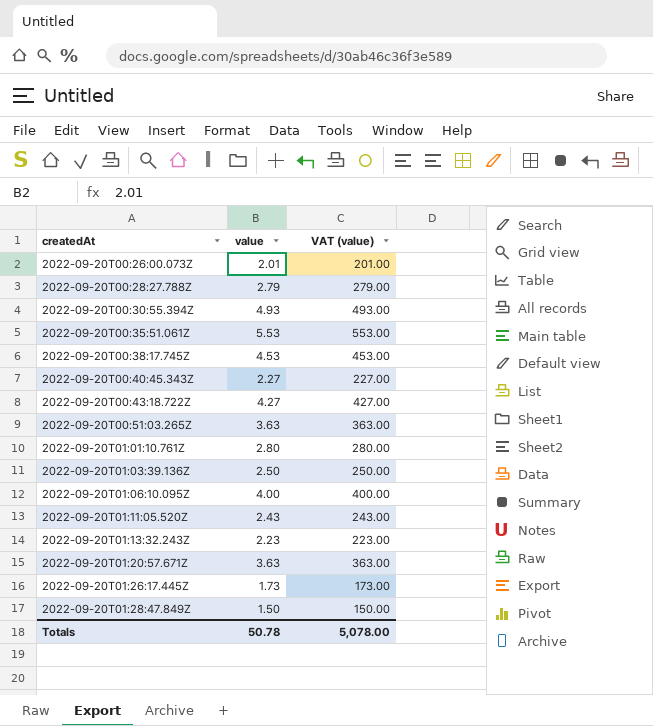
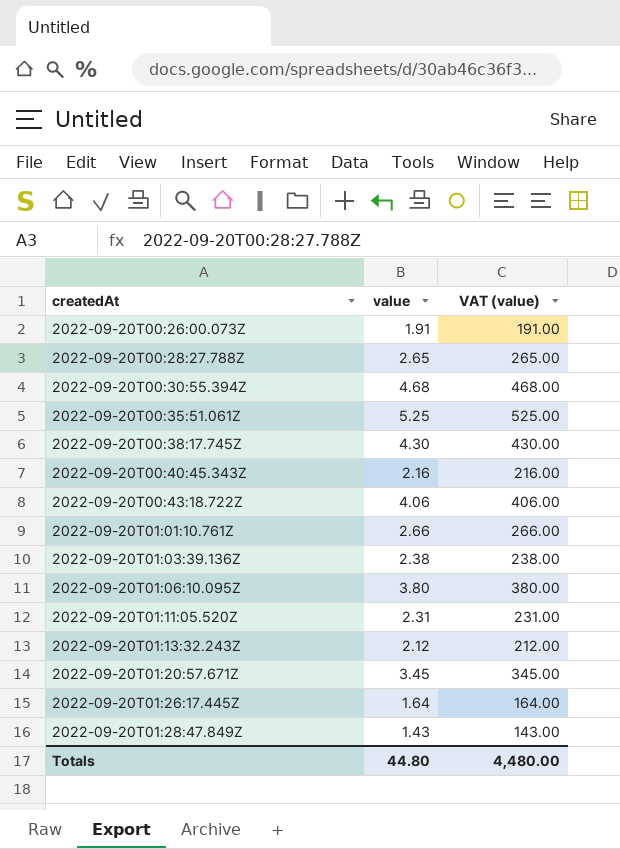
row 2022-09-20T00:51:03.265Z: 3.63 | 363.00 -> none
2022-09-20T00:26:00.073Z | value: 2.01 -> 1.91
2022-09-20T00:26:00.073Z | VAT (value): 201.00 -> 191.00
2022-09-20T00:28:27.788Z | value: 2.79 -> 2.65
2022-09-20T00:28:27.788Z | VAT (value): 279.00 -> 265.00
2022-09-20T00:30:55.394Z | value: 4.93 -> 4.68
2022-09-20T00:30:55.394Z | VAT (value): 493.00 -> 468.00
2022-09-20T00:35:51.061Z | value: 5.53 -> 5.25
2022-09-20T00:35:51.061Z | VAT (value): 553.00 -> 525.00
2022-09-20T00:38:17.745Z | value: 4.53 -> 4.30
2022-09-20T00:38:17.745Z | VAT (value): 453.00 -> 430.00
2022-09-20T00:40:45.343Z | value: 2.27 -> 2.16
2022-09-20T00:40:45.343Z | VAT (value): 227.00 -> 216.00
2022-09-20T00:43:18.722Z | value: 4.27 -> 4.06
2022-09-20T00:43:18.722Z | VAT (value): 427.00 -> 406.00
2022-09-20T01:01:10.761Z | value: 2.80 -> 2.66
2022-09-20T01:01:10.761Z | VAT (value): 280.00 -> 266.00
2022-09-20T01:03:39.136Z | value: 2.50 -> 2.38
2022-09-20T01:03:39.136Z | VAT (value): 250.00 -> 238.00
2022-09-20T01:06:10.095Z | value: 4.00 -> 3.80
2022-09-20T01:06:10.095Z | VAT (value): 400.00 -> 380.00
2022-09-20T01:11:05.520Z | value: 2.43 -> 2.31
2022-09-20T01:11:05.520Z | VAT (value): 243.00 -> 231.00
2022-09-20T01:13:32.243Z | value: 2.23 -> 2.12
2022-09-20T01:13:32.243Z | VAT (value): 223.00 -> 212.00
2022-09-20T01:20:57.671Z | value: 3.63 -> 3.45
2022-09-20T01:20:57.671Z | VAT (value): 363.00 -> 345.00
2022-09-20T01:26:17.445Z | value: 1.73 -> 1.64
2022-09-20T01:26:17.445Z | VAT (value): 173.00 -> 164.00
2022-09-20T01:28:47.849Z | value: 1.50 -> 1.43
2022-09-20T01:28:47.849Z | VAT (value): 150.00 -> 143.00
Totals | value: 50.78 -> 44.80
Totals | VAT (value): 5,078.00 -> 4,480.00

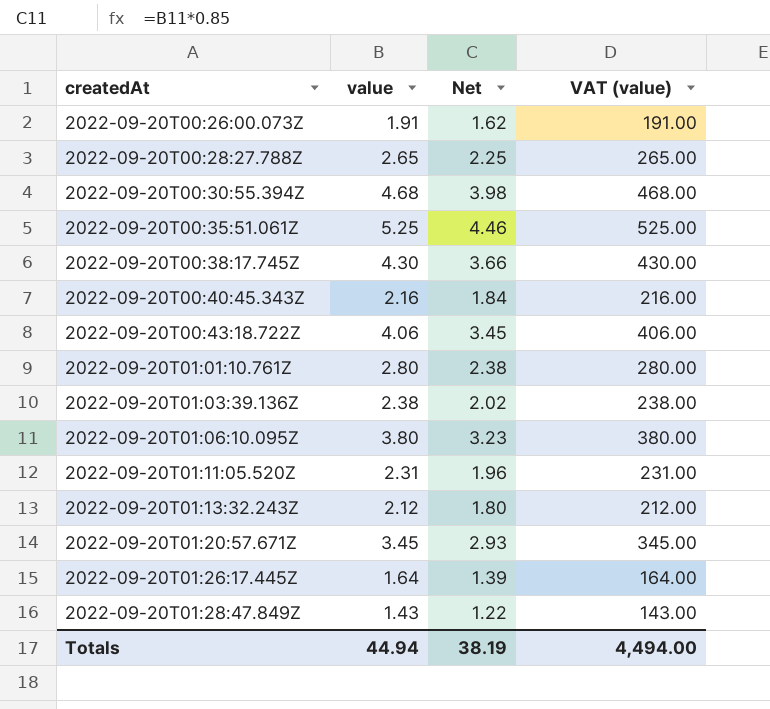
column Net | formula: none -> [value] * 0.85
2022-09-20T01:01:10.761Z | value: 2.66 -> 2.80
2022-09-20T01:01:10.761Z | VAT (value): 266.00 -> 280.00
Totals | value: 44.80 -> 44.94
Totals | VAT (value): 4,480.00 -> 4,494.00

